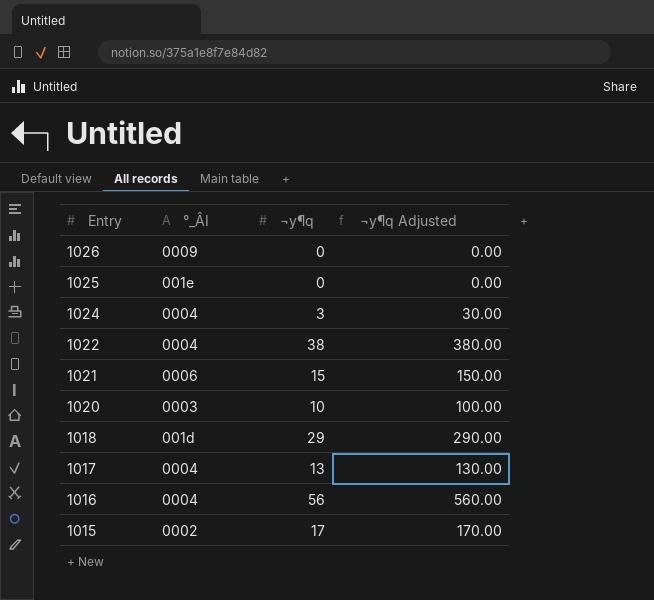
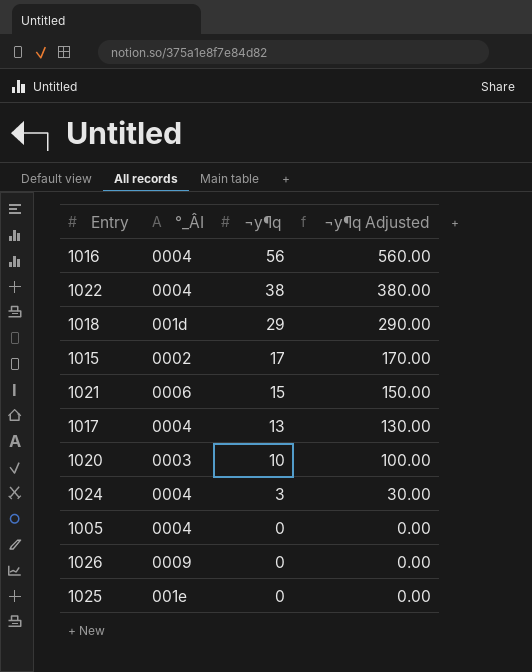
row order: Entry descending -> ¬y¶q descending
row 1005: none -> 0004 | 0 | 0.00

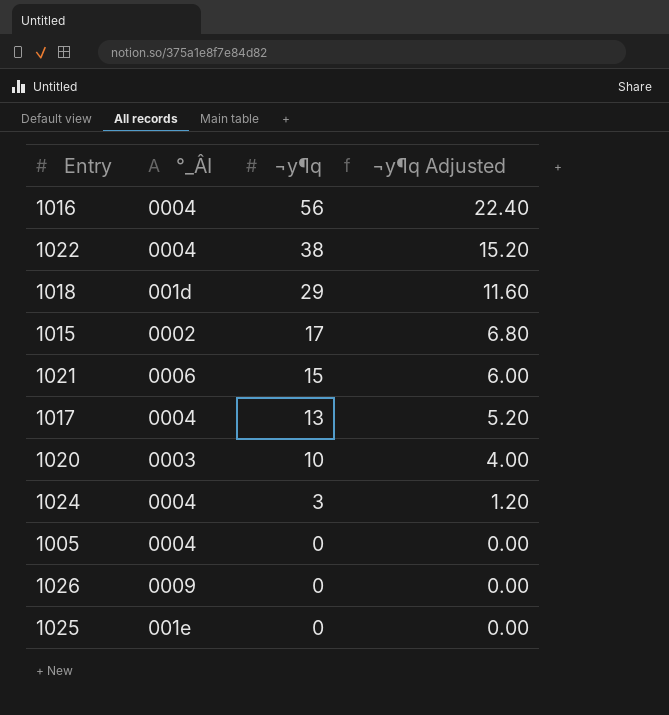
column ¬y¶q Adjusted | formula: [¬y¶q] * 10 -> [¬y¶q] * 0.4

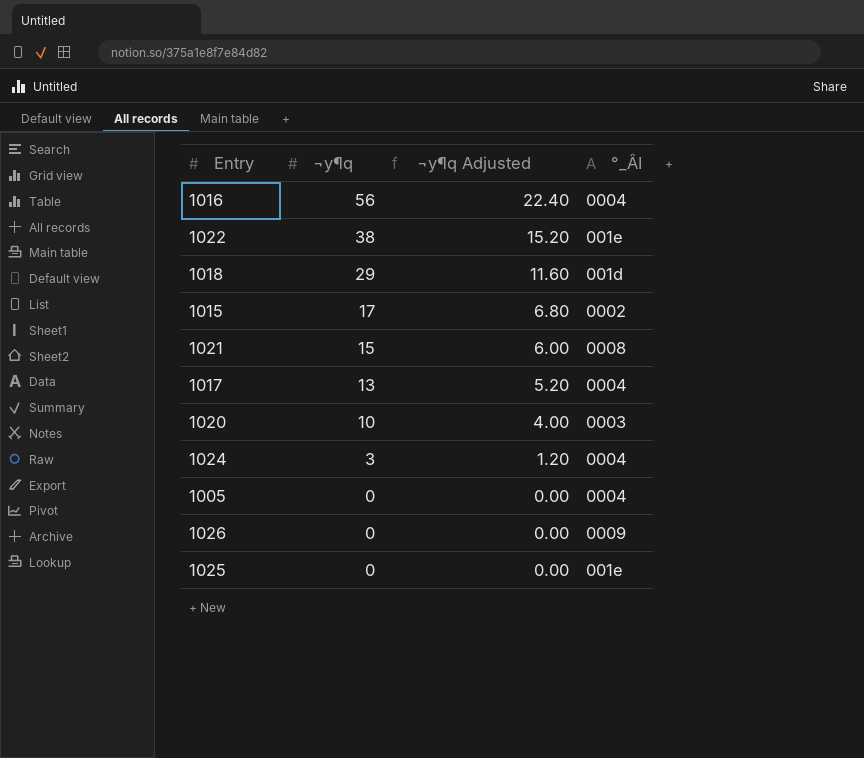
column °_ÂI | position: 2 -> 4
1022 | °_ÂI: 0004 -> 001e
1021 | °_ÂI: 0006 -> 0008

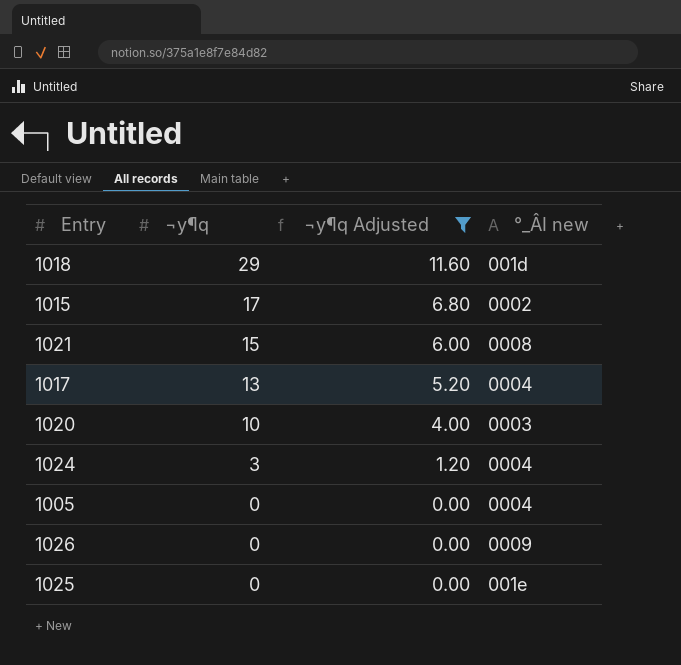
filter: none -> ¬y¶q Adjusted <= 11.60
column name: °_ÂI -> °_ÂI new

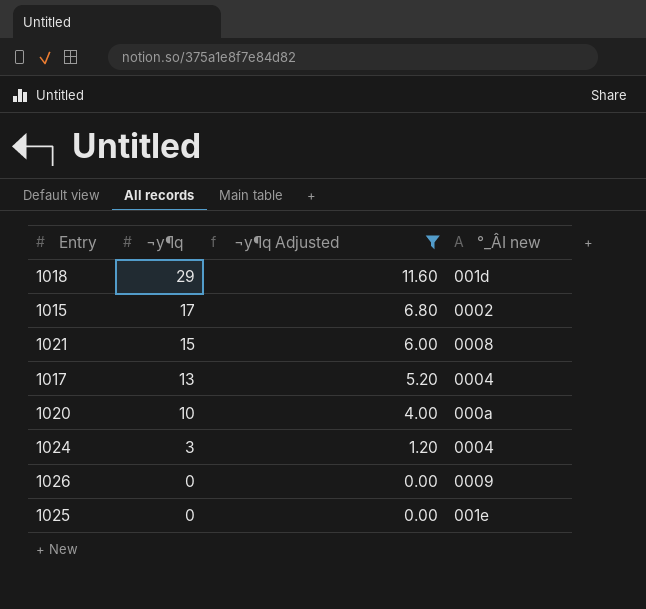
row 1005: 0 | 0.00 | 0004 -> none
1020 | °_ÂI new: 0003 -> 000a

